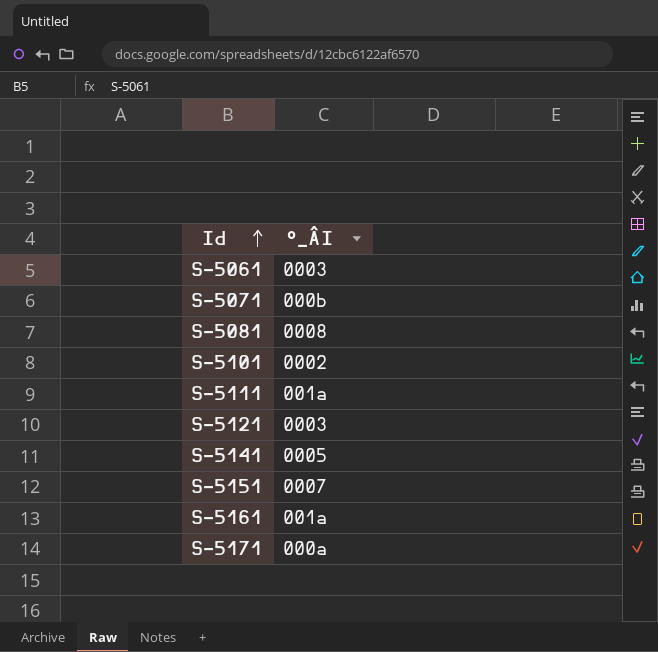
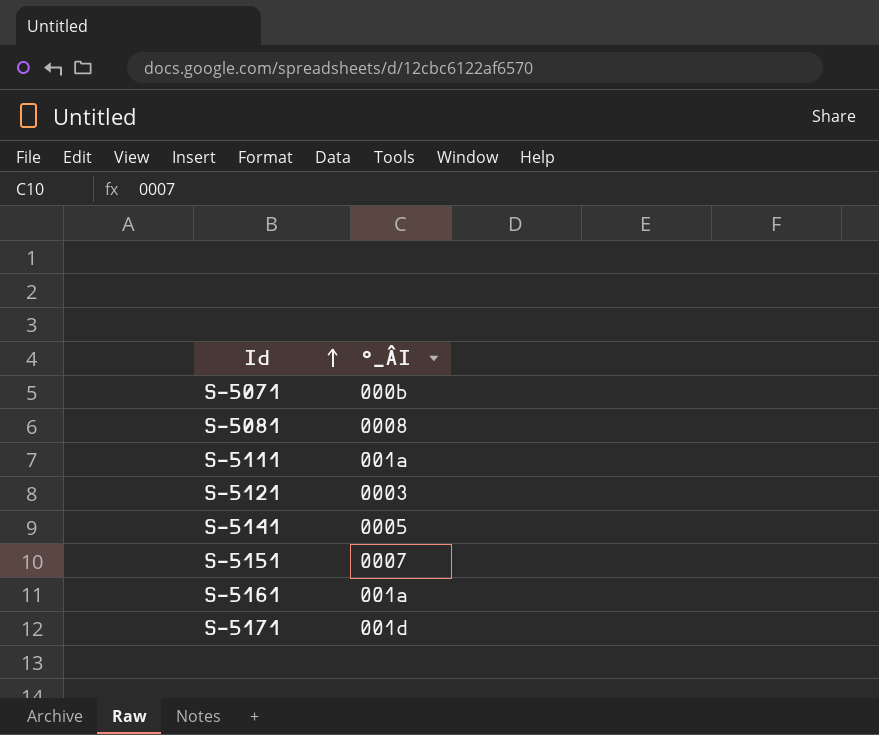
row S-5061: 0003 -> none
row S-5101: 0002 -> none
S-5171 | °_ÂI: 000a -> 001d

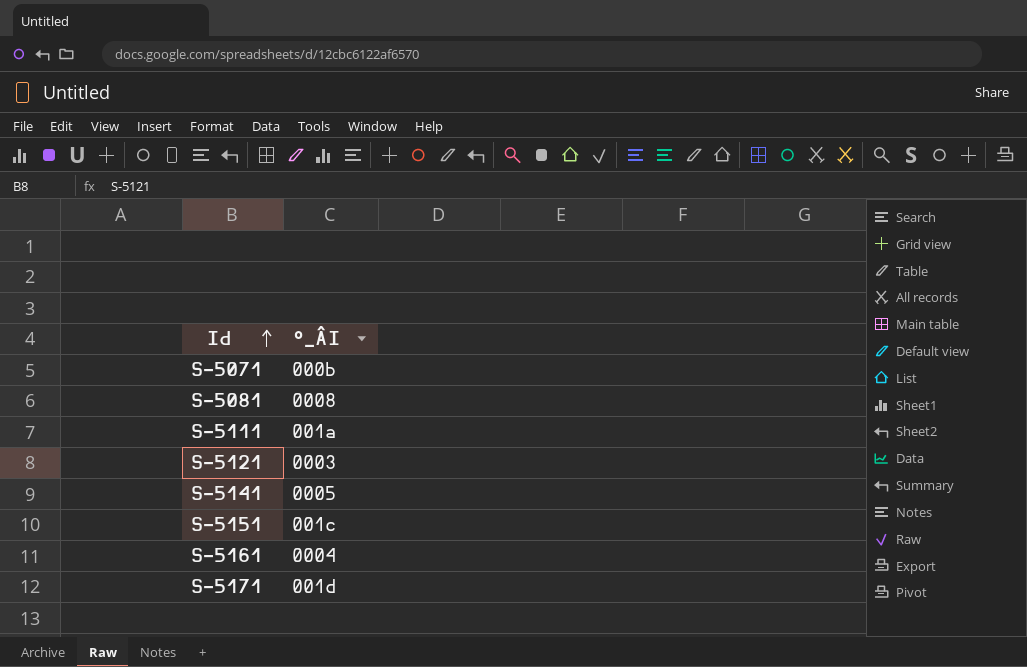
S-5151 | °_ÂI: 0007 -> 001c
S-5161 | °_ÂI: 001a -> 0004

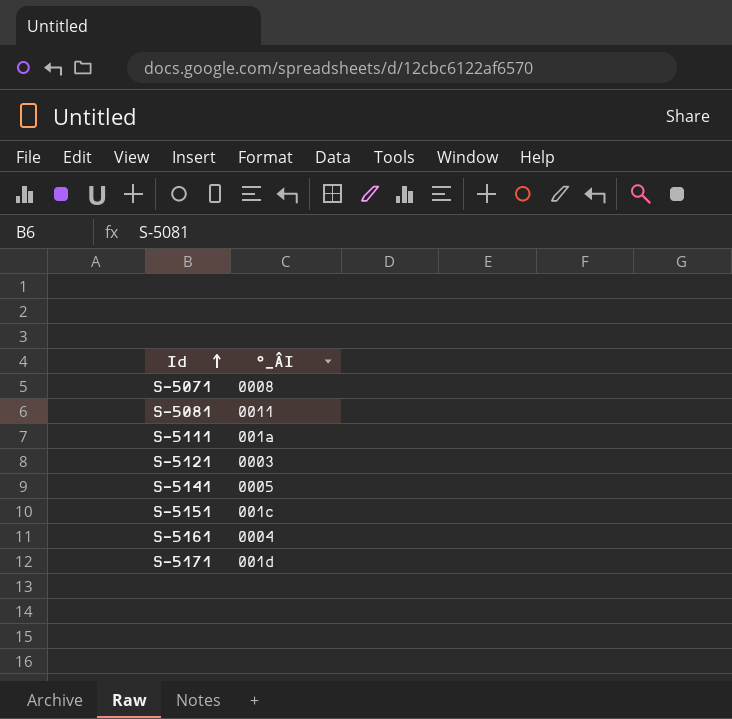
S-5071 | °_ÂI: 000b -> 0008
S-5081 | °_ÂI: 0008 -> 0011

